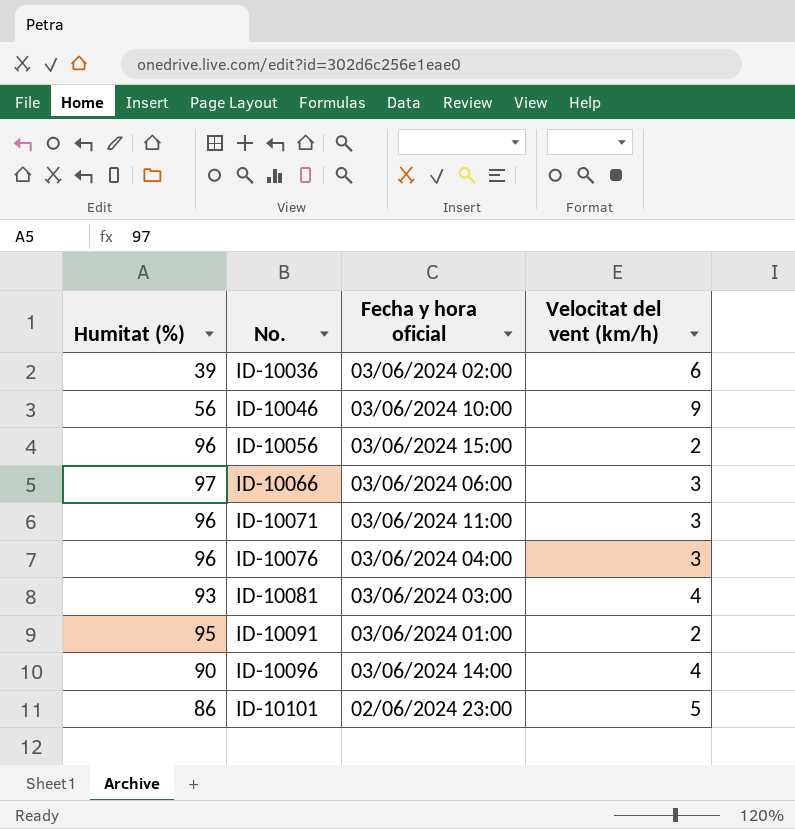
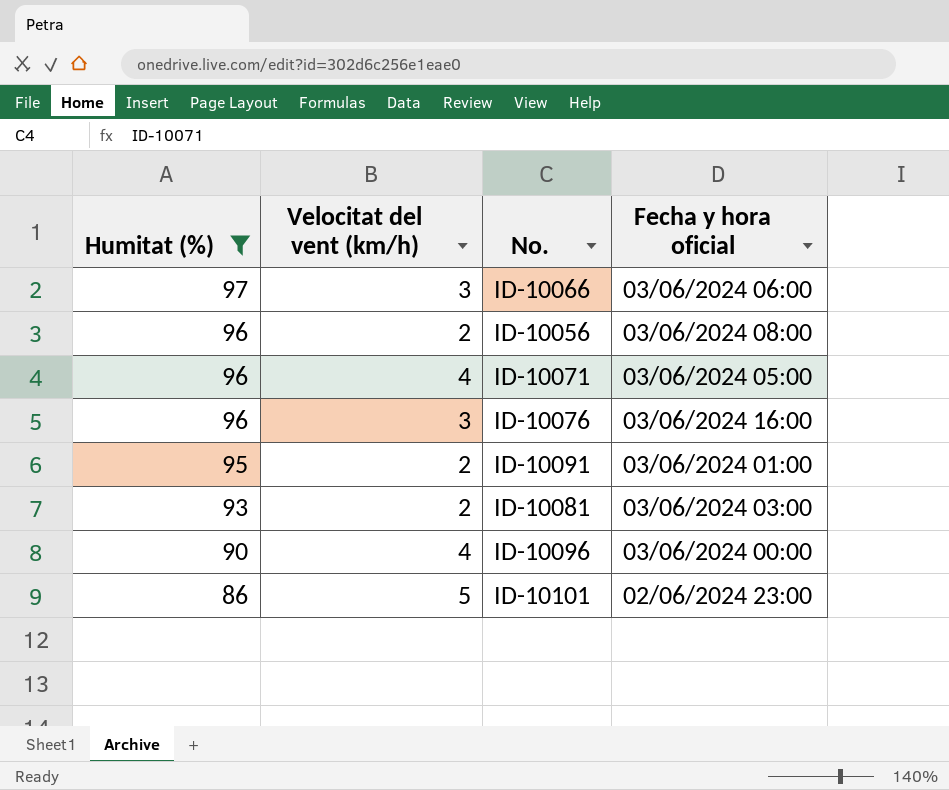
filter: none -> Humitat (%) >= 86
row order: No. ascending -> Humitat (%) descending
column Velocitat del vent (km/h) | position: 4 -> 2
ID-10056 | Fecha y hora oficial: 03/06/2024 15:00 -> 03/06/2024 08:00
ID-10071 | Velocitat del vent (km/h): 3 -> 4
ID-10071 | Fecha y hora oficial: 03/06/2024 11:00 -> 03/06/2024 05:00
ID-10076 | Fecha y hora oficial: 03/06/2024 04:00 -> 03/06/2024 16:00
ID-10081 | Velocitat del vent (km/h): 4 -> 2
ID-10096 | Fecha y hora oficial: 03/06/2024 14:00 -> 03/06/2024 00:00

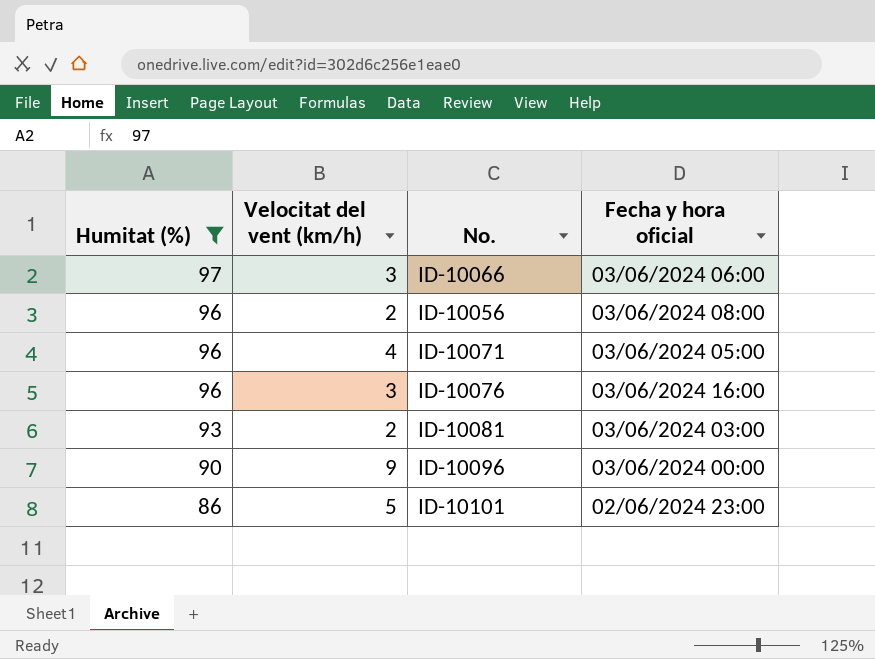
row ID-10091: 95 | 2 | 03/06/2024 01:00 -> none
ID-10096 | Velocitat del vent (km/h): 4 -> 9

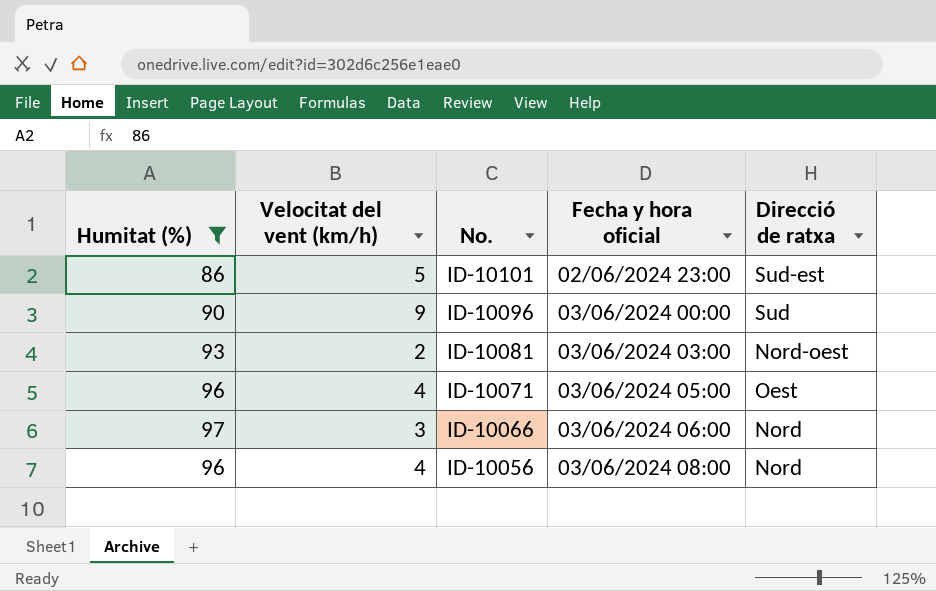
row order: Humitat (%) descending -> No. descending
column Direcció de ratxa | position: none -> 5
row ID-10076: 96 | 3 | 03/06/2024 16:00 -> none
ID-10056 | Velocitat del vent (km/h): 2 -> 4

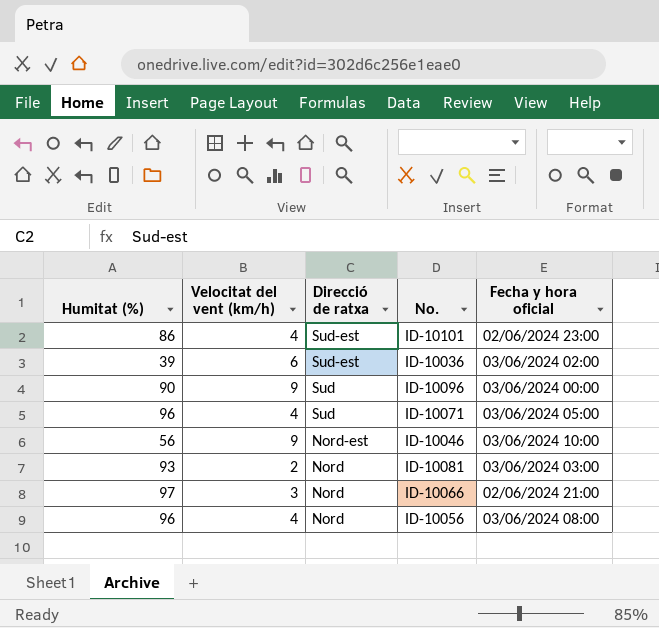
filter: Humitat (%) >= 86 -> none
row order: No. descending -> Direcció de ratxa descending
column Direcció de ratxa | position: 5 -> 3
ID-10101 | Velocitat del vent (km/h): 5 -> 4
ID-10071 | Direcció de ratxa: Oest -> Sud
ID-10081 | Direcció de ratxa: Nord-oest -> Nord
ID-10066 | Fecha y hora oficial: 03/06/2024 06:00 -> 02/06/2024 21:00

